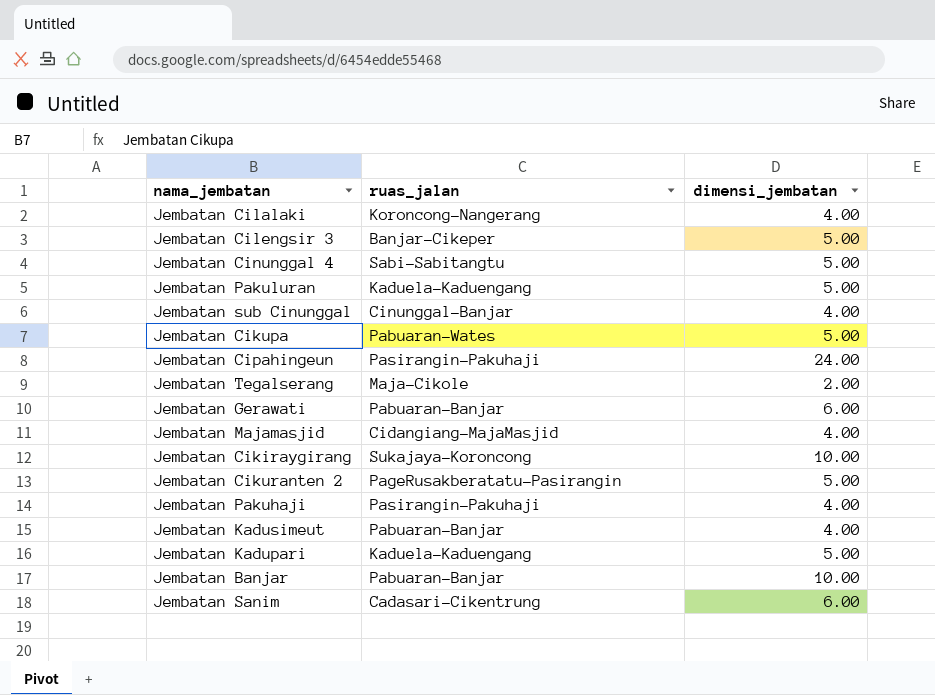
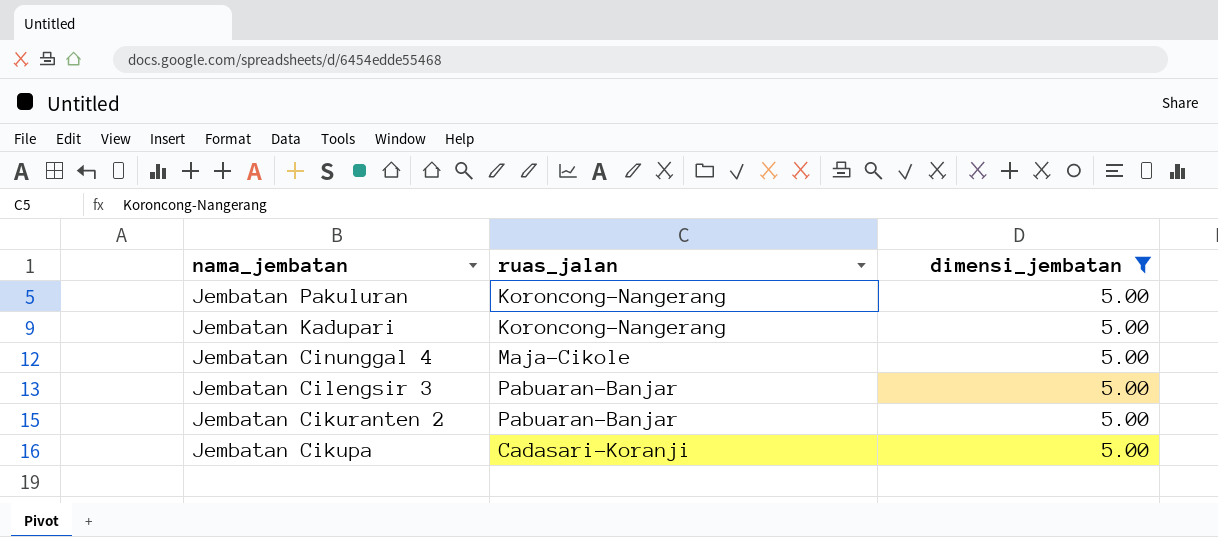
filter: none -> dimensi_jembatan = 5.00
row order: none -> nama_jembatan descending
Jembatan Pakuluran | ruas_jalan: Kaduela-Kaduengang -> Koroncong-Nangerang
Jembatan Kadupari | ruas_jalan: Kaduela-Kaduengang -> Koroncong-Nangerang
Jembatan Cinunggal 4 | ruas_jalan: Sabi-Sabitangtu -> Maja-Cikole
Jembatan Cilengsir 3 | ruas_jalan: Banjar-Cikeper -> Pabuaran-Banjar
Jembatan Cikuranten 2 | ruas_jalan: PageRusakberatatu-Pasirangin -> Pabuaran-Banjar
Jembatan Cikupa | ruas_jalan: Pabuaran-Wates -> Cadasari-Koranji

